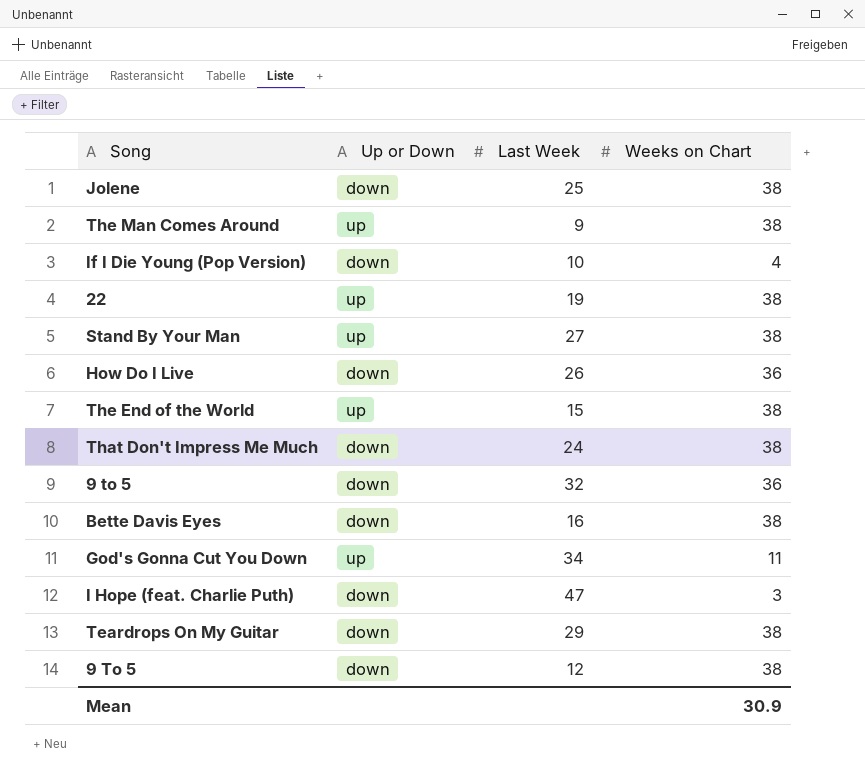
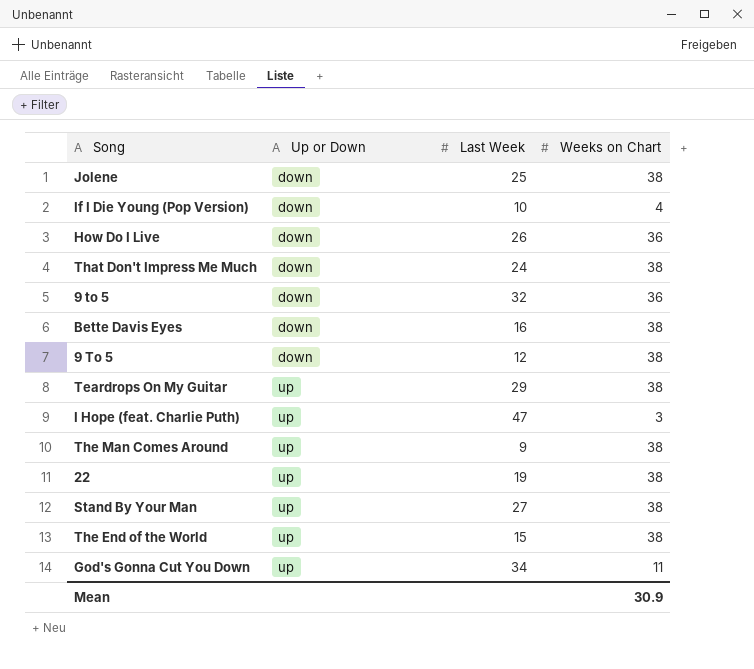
row order: none -> Up or Down ascending
Teardrops On My Guitar | Up or Down: down -> up
I Hope (feat. Charlie Puth) | Up or Down: down -> up

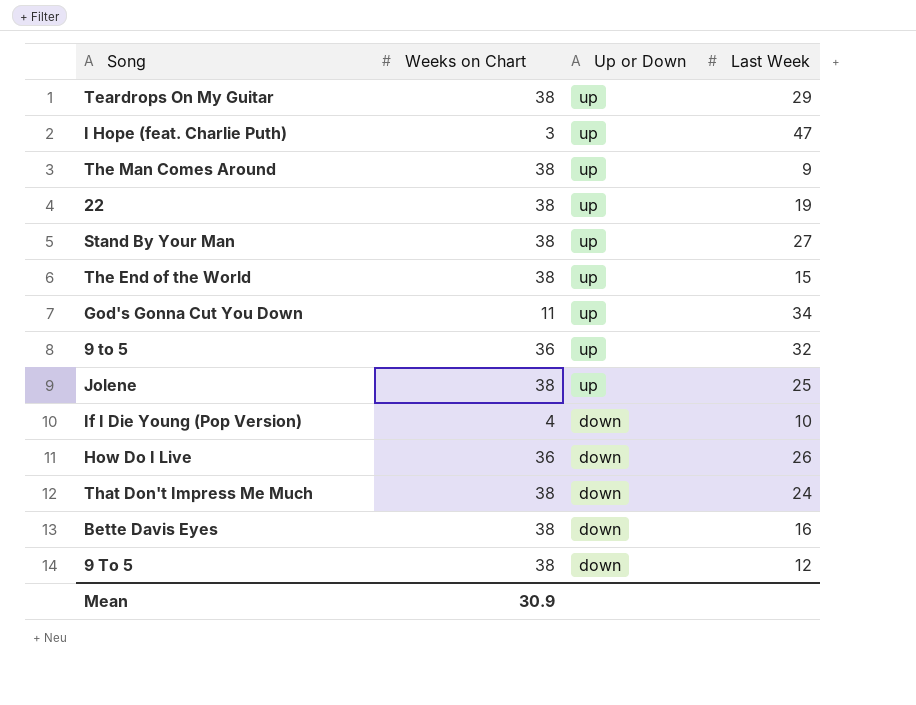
row order: Up or Down ascending -> Up or Down descending
column Weeks on Chart | position: 4 -> 2
9 to 5 | Up or Down: down -> up
Jolene | Up or Down: down -> up

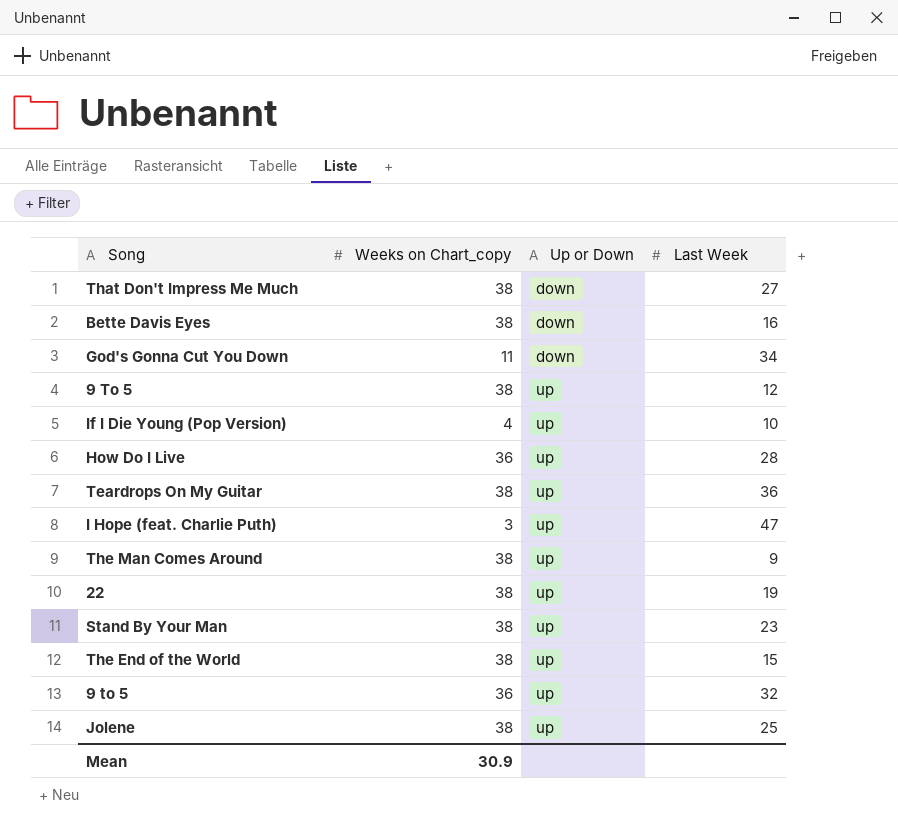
row order: Up or Down descending -> Up or Down ascending
column name: Weeks on Chart -> Weeks on Chart_copy
That Don't Impress Me Much | Last Week: 24 -> 27
God's Gonna Cut You Down | Up or Down: up -> down
9 To 5 | Up or Down: down -> up
If I Die Young (Pop Version) | Up or Down: down -> up
How Do I Live | Up or Down: down -> up
How Do I Live | Last Week: 26 -> 28
Teardrops On My Guitar | Last Week: 29 -> 36
Stand By Your Man | Last Week: 27 -> 23

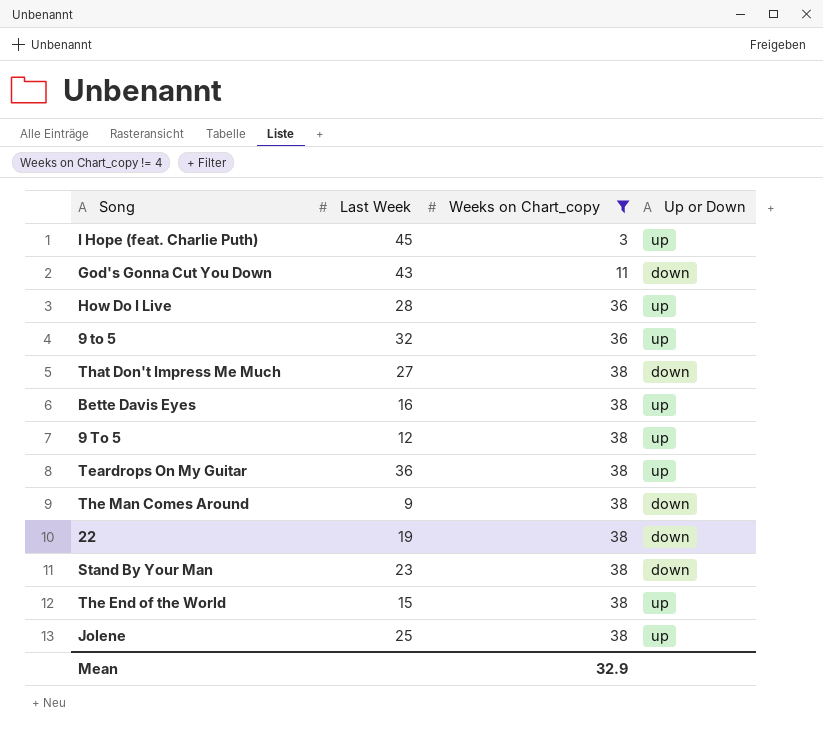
filter: none -> Weeks on Chart_copy != 4
row order: Up or Down ascending -> Weeks on Chart_copy ascending
column Last Week | position: 4 -> 2
I Hope (feat. Charlie Puth) | Last Week: 47 -> 45
God's Gonna Cut You Down | Last Week: 34 -> 43
Bette Davis Eyes | Up or Down: down -> up
The Man Comes Around | Up or Down: up -> down
22 | Up or Down: up -> down
Stand By Your Man | Up or Down: up -> down
Mean | Weeks on Chart_copy: 30.9 -> 32.9

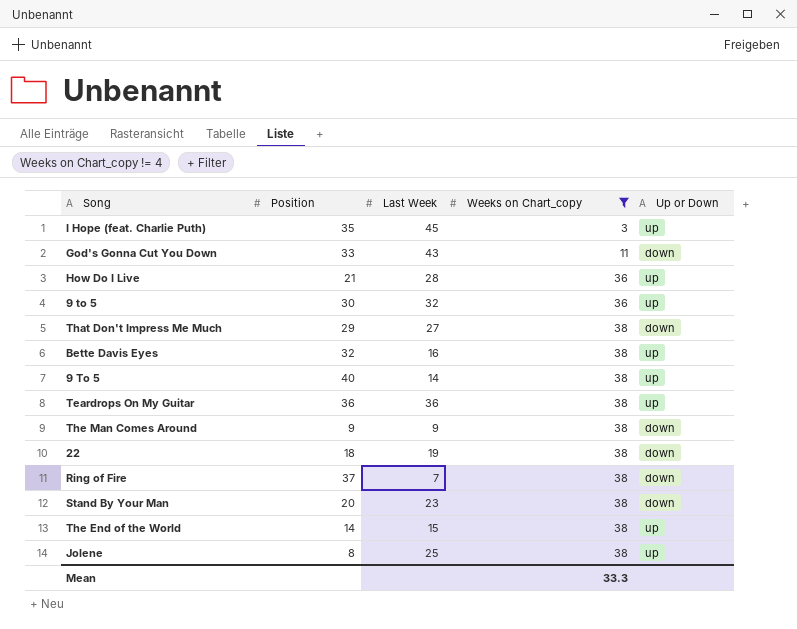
column Position | position: none -> 2
9 To 5 | Last Week: 12 -> 14
row Ring of Fire: none -> 37 | 7 | 38 | down
Mean | Weeks on Chart_copy: 32.9 -> 33.3

